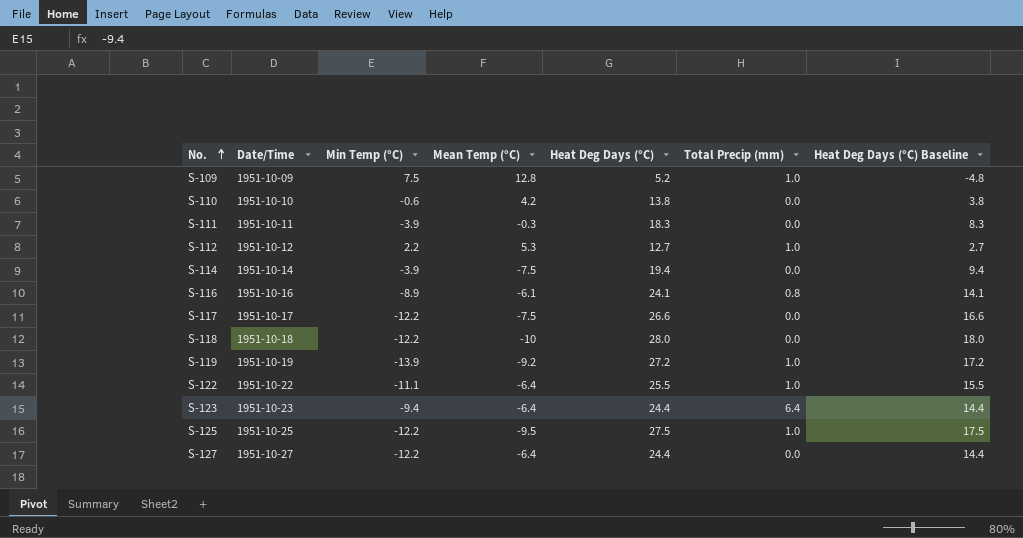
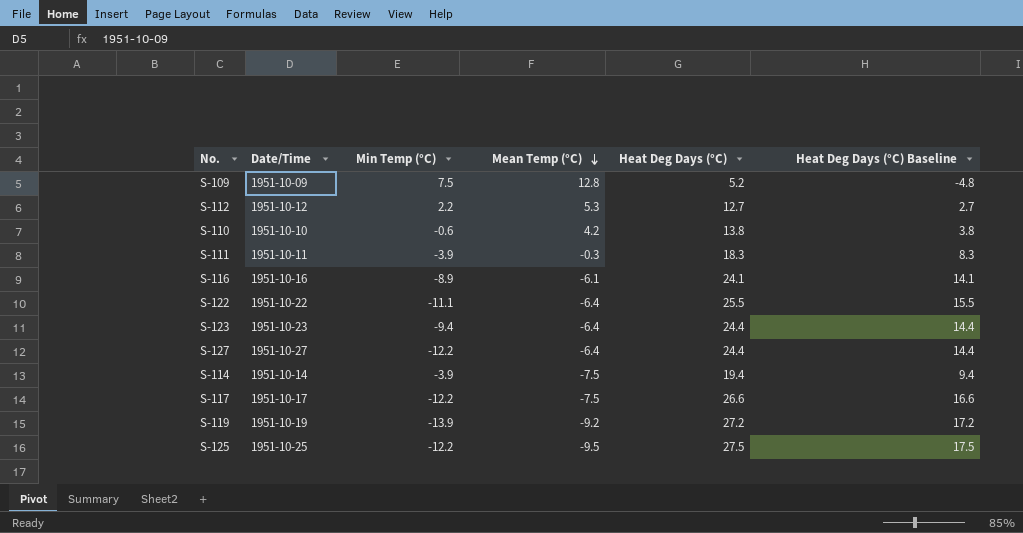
row order: No. ascending -> Mean Temp (°C) descending
column Total Precip (mm) | position: 6 -> none
row S-118: 1951-10-18 | -12.2 | -10 | 28.0 | 0.0 | 18.0 -> none

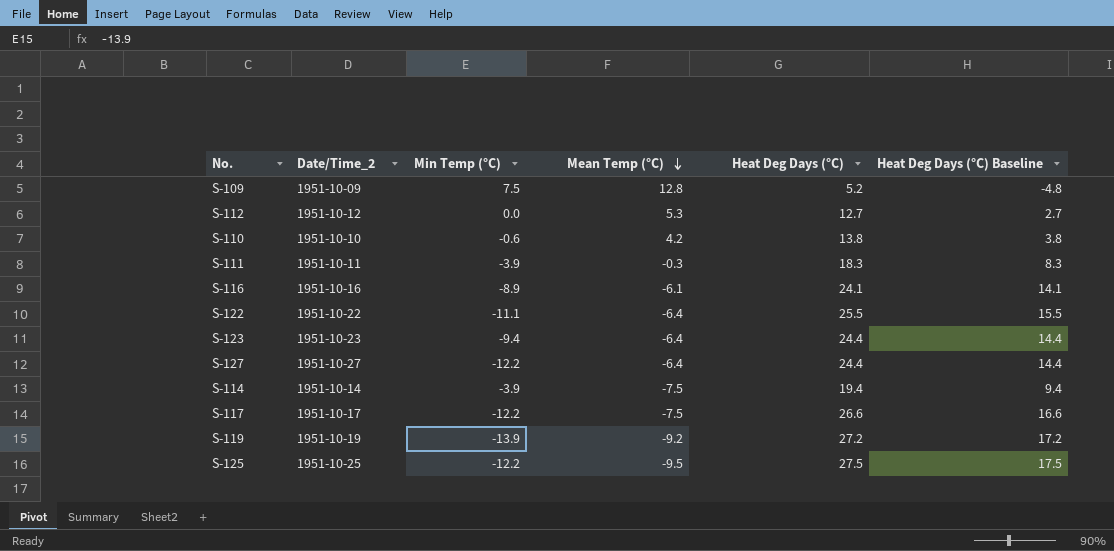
column name: Date/Time -> Date/Time_2
S-112 | Min Temp (°C): 2.2 -> 0.0

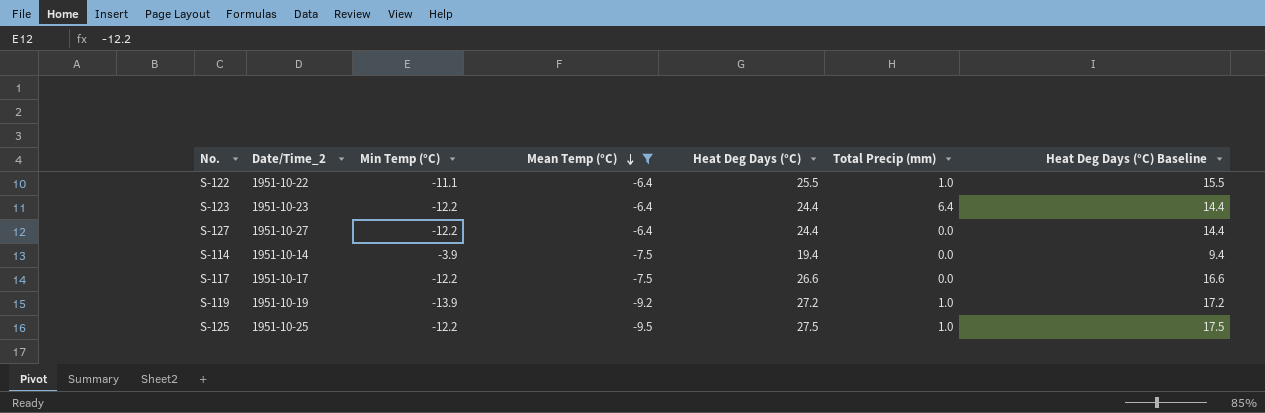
filter: none -> Mean Temp (°C) <= -6.4
column Total Precip (mm) | position: none -> 6
S-123 | Min Temp (°C): -9.4 -> -12.2

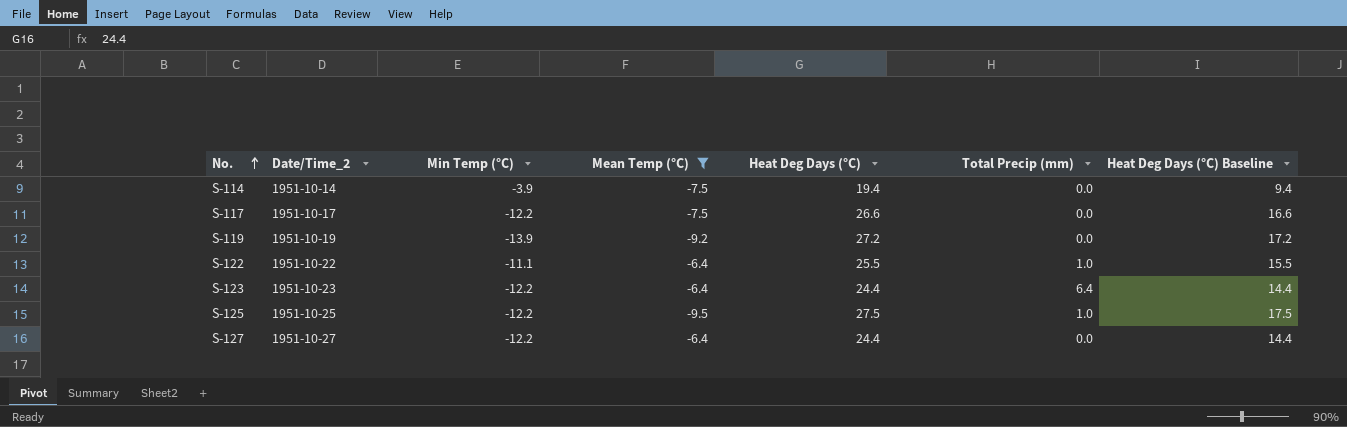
row order: Mean Temp (°C) descending -> No. ascending
S-119 | Total Precip (mm): 1.0 -> 0.0

